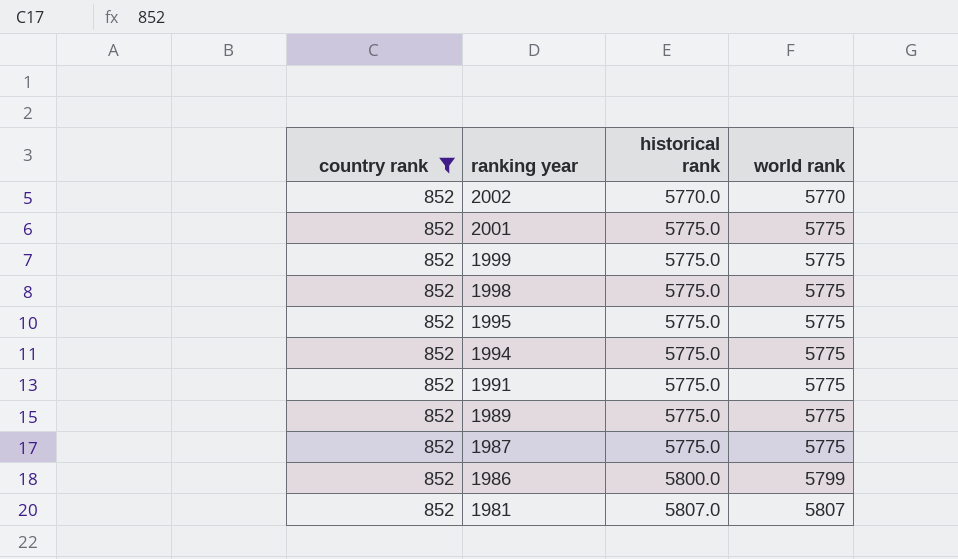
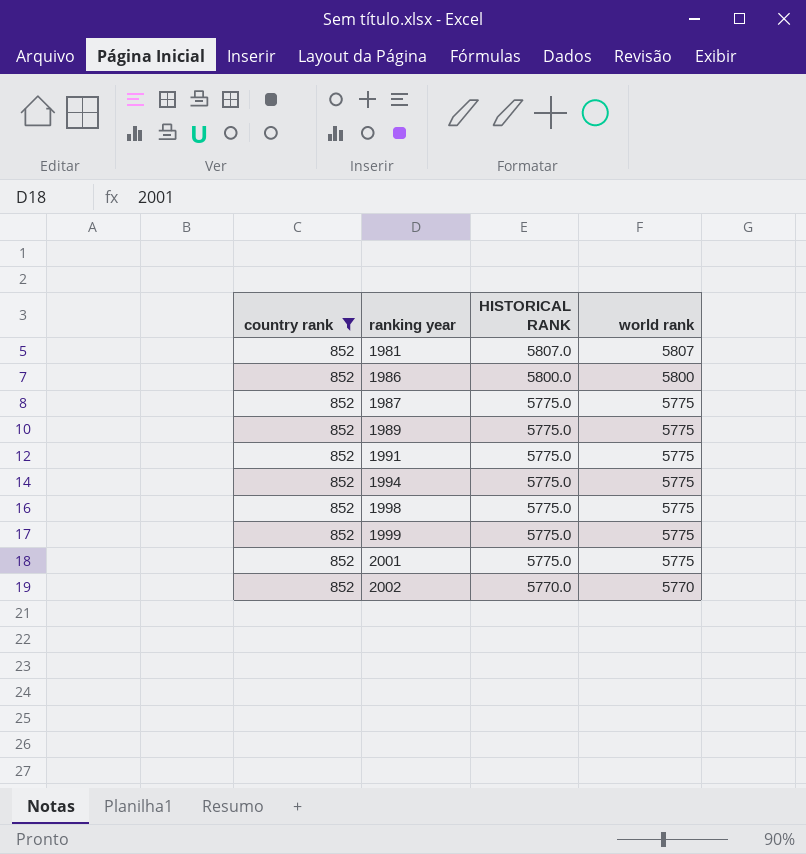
row order: ranking year descending -> ranking year ascending
column name: historical rank -> HISTORICAL RANK
row 1995: 852 | 5775.0 | 5775 -> none
1986 | world rank: 5799 -> 5800

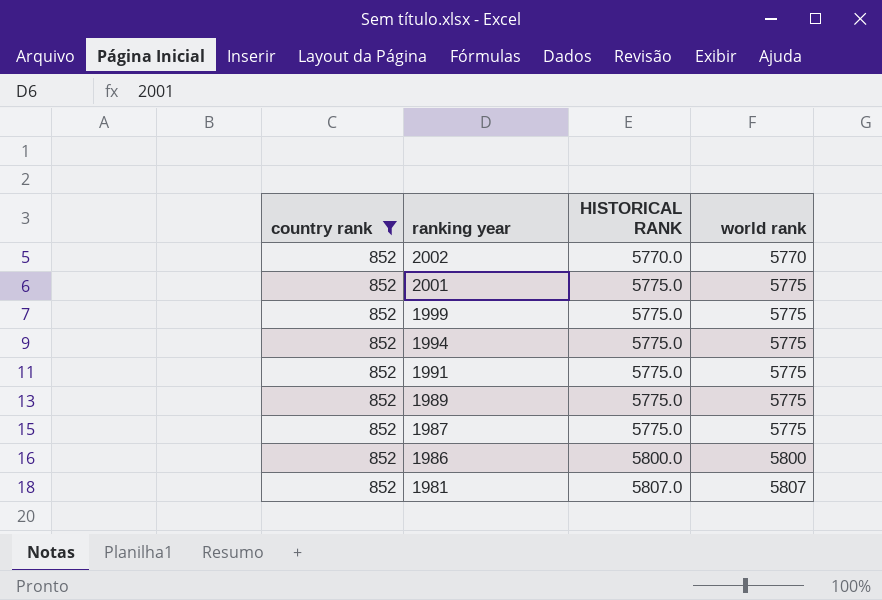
row order: ranking year ascending -> ranking year descending
row 1998: 852 | 5775.0 | 5775 -> none

